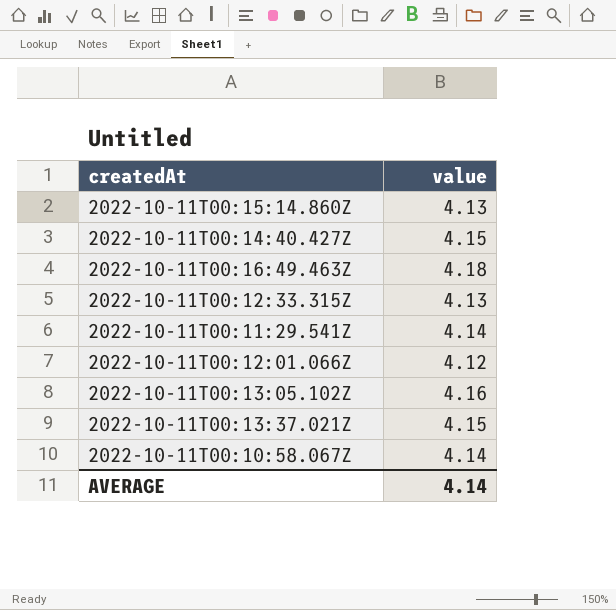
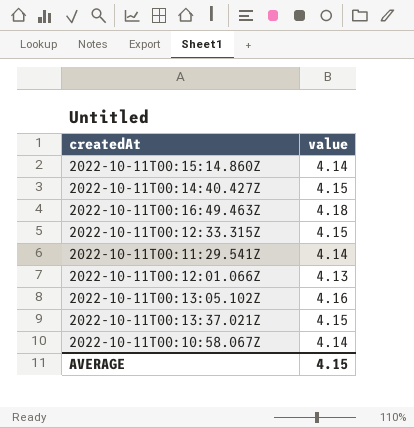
2022-10-11T00:15:14.860Z | value: 4.13 -> 4.14
2022-10-11T00:12:33.315Z | value: 4.13 -> 4.15
2022-10-11T00:12:01.066Z | value: 4.12 -> 4.13
AVERAGE | value: 4.14 -> 4.15

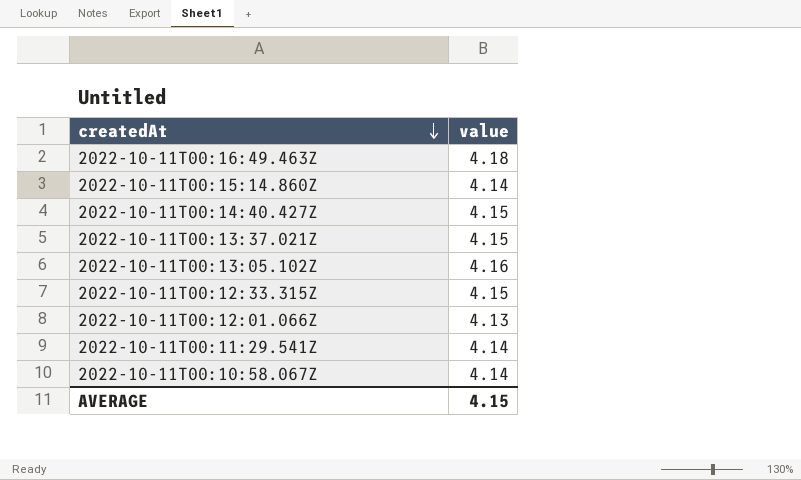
row order: none -> createdAt descending

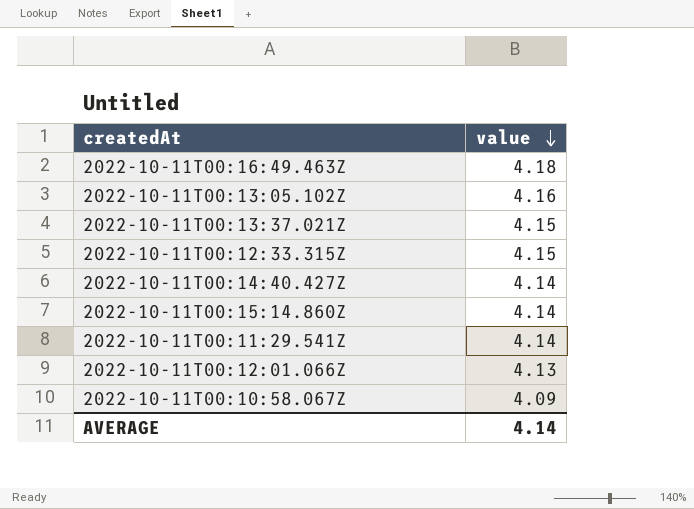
row order: createdAt descending -> value descending
2022-10-11T00:14:40.427Z | value: 4.15 -> 4.14
2022-10-11T00:10:58.067Z | value: 4.14 -> 4.09
AVERAGE | value: 4.15 -> 4.14

